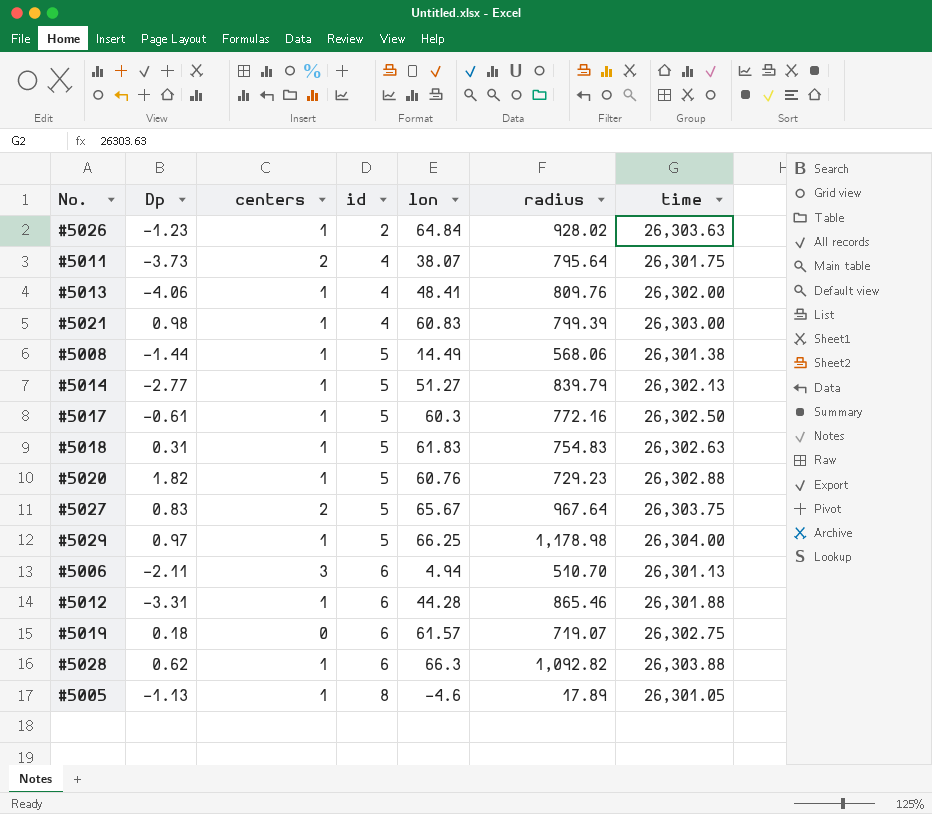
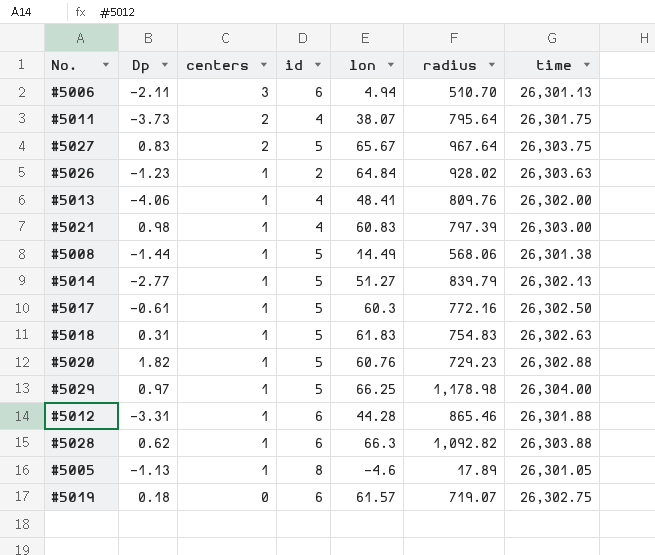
row order: id ascending -> centers descending
#5021 | radius: 799.39 -> 797.39

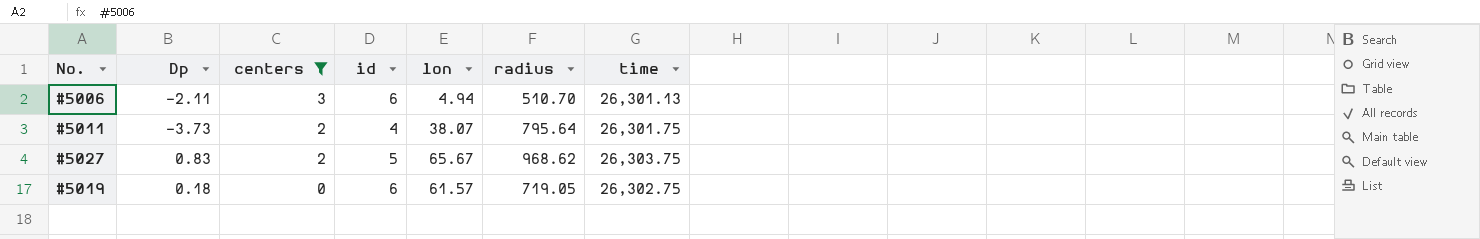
filter: none -> centers != 1
#5027 | radius: 967.64 -> 968.62
#5019 | radius: 719.07 -> 719.05

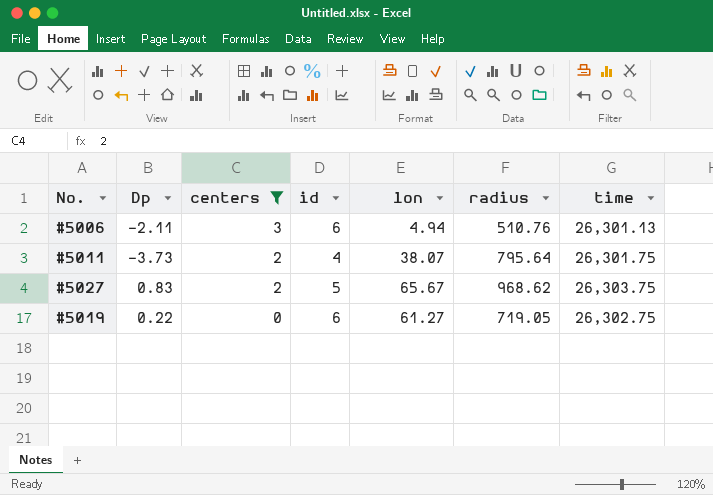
#5006 | radius: 510.70 -> 510.76
#5019 | Dp: 0.18 -> 0.22
#5019 | lon: 61.57 -> 61.27

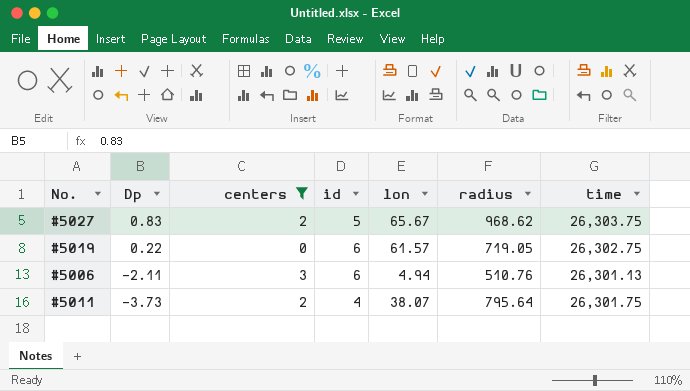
row order: centers descending -> Dp descending
#5019 | lon: 61.27 -> 61.57

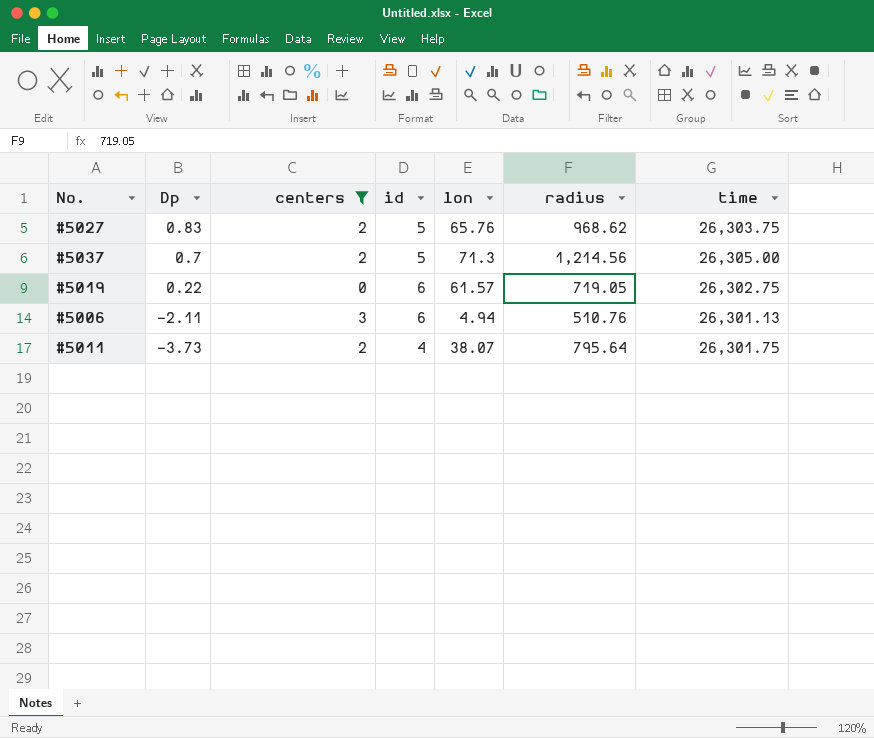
#5027 | lon: 65.67 -> 65.76
row #5037: none -> 0.7 | 2 | 5 | 71.3 | 1,214.56 | 26,305.00

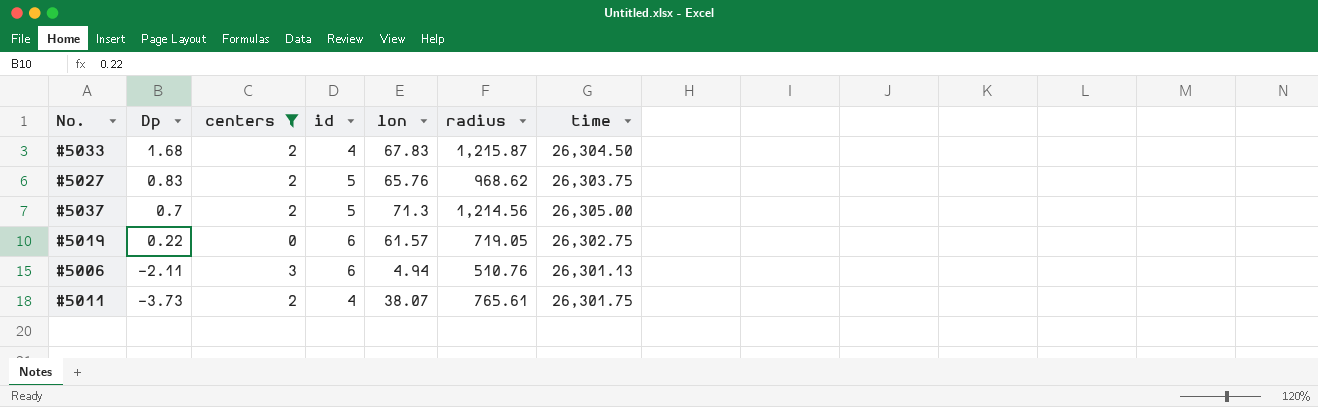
row #5033: none -> 1.68 | 2 | 4 | 67.83 | 1,215.87 | 26,304.50
#5011 | radius: 795.64 -> 765.61

